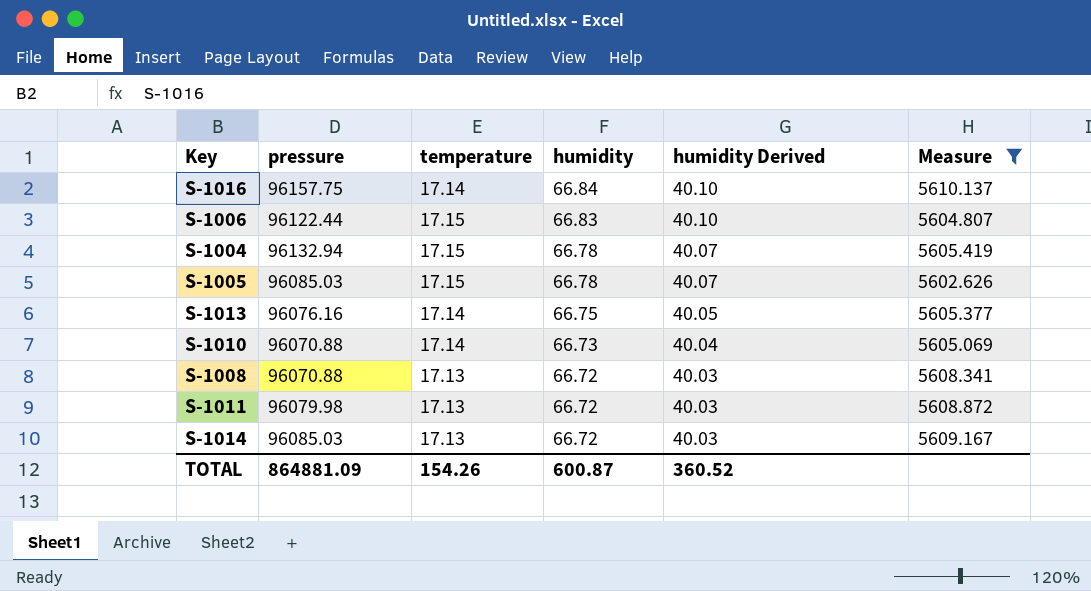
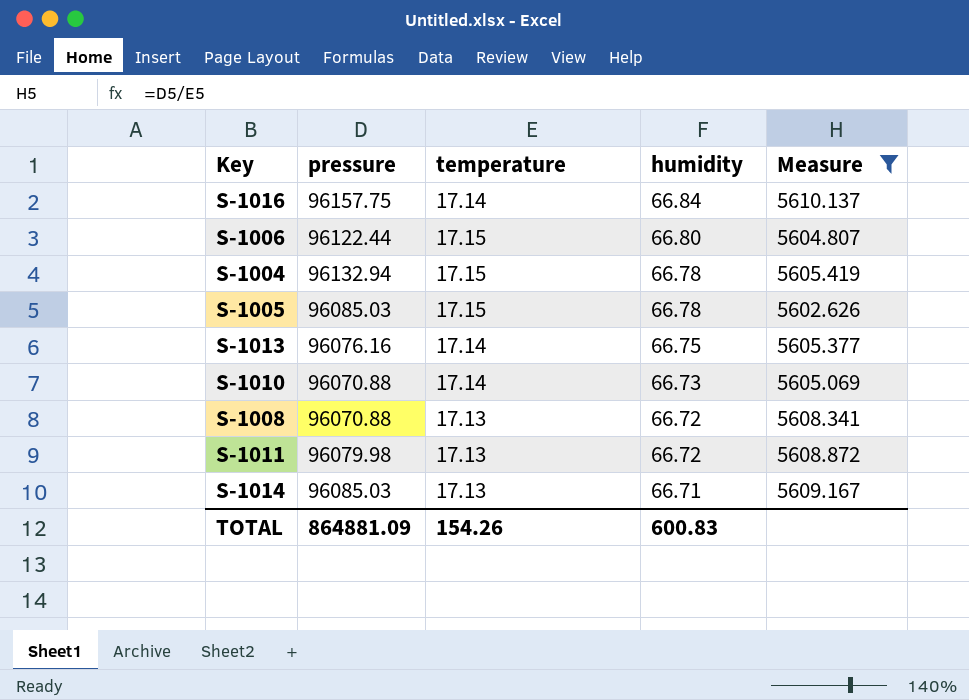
column humidity Derived | formula: [humidity] * 0.6 -> none
S-1006 | humidity: 66.83 -> 66.80
S-1014 | humidity: 66.72 -> 66.71
TOTAL | humidity: 600.87 -> 600.83

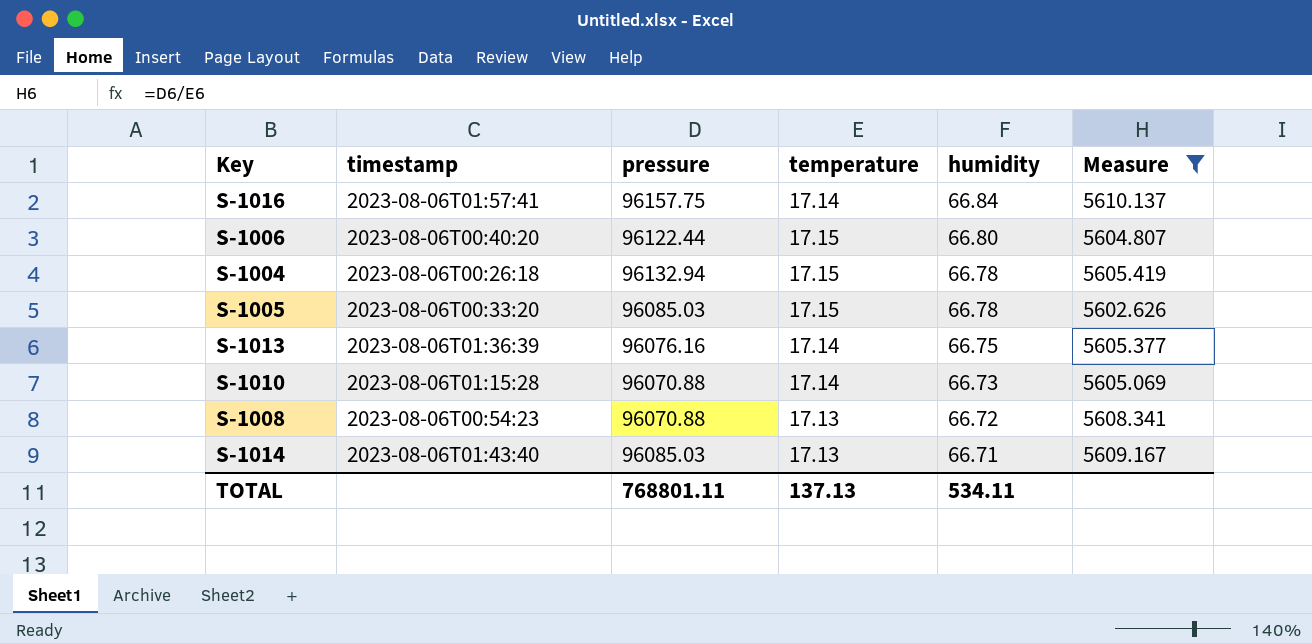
column timestamp | position: none -> 2
row S-1011: 96079.98 | 17.13 | 66.72 | 5608.872 -> none
TOTAL | pressure: 864881.09 -> 768801.11
TOTAL | temperature: 154.26 -> 137.13
TOTAL | humidity: 600.83 -> 534.11

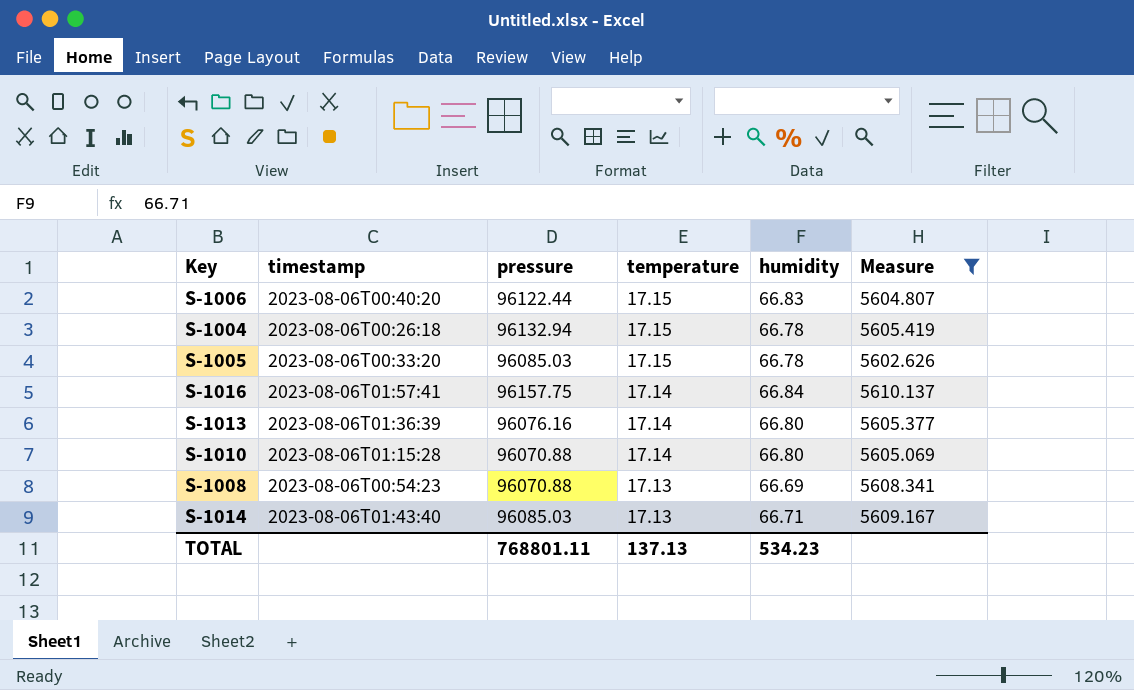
row order: humidity descending -> temperature descending
S-1006 | humidity: 66.80 -> 66.83
S-1013 | humidity: 66.75 -> 66.80
S-1010 | humidity: 66.73 -> 66.80
S-1008 | humidity: 66.72 -> 66.69
TOTAL | humidity: 534.11 -> 534.23

